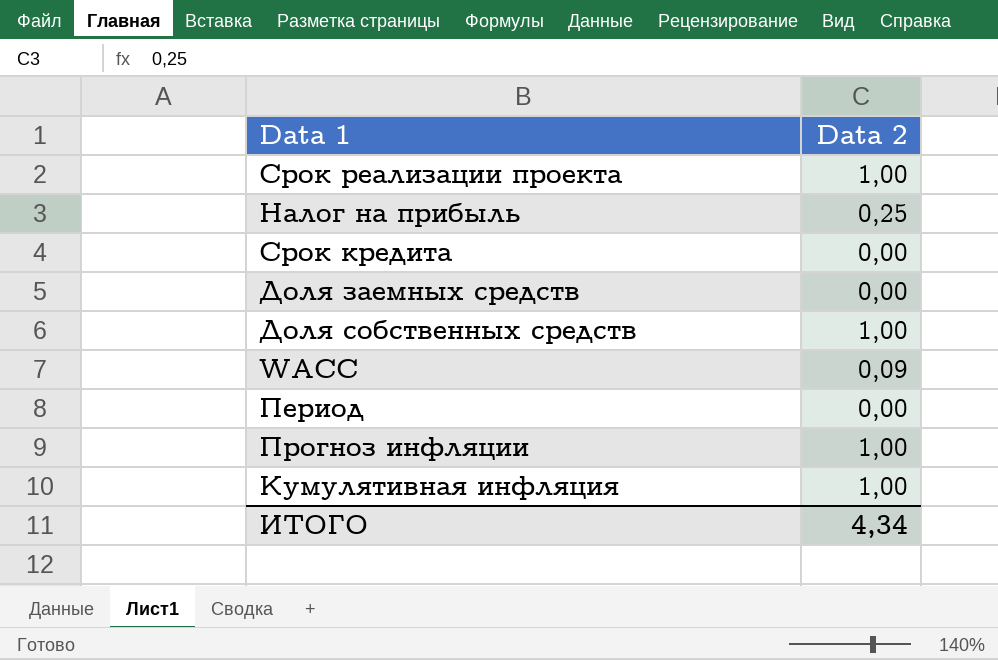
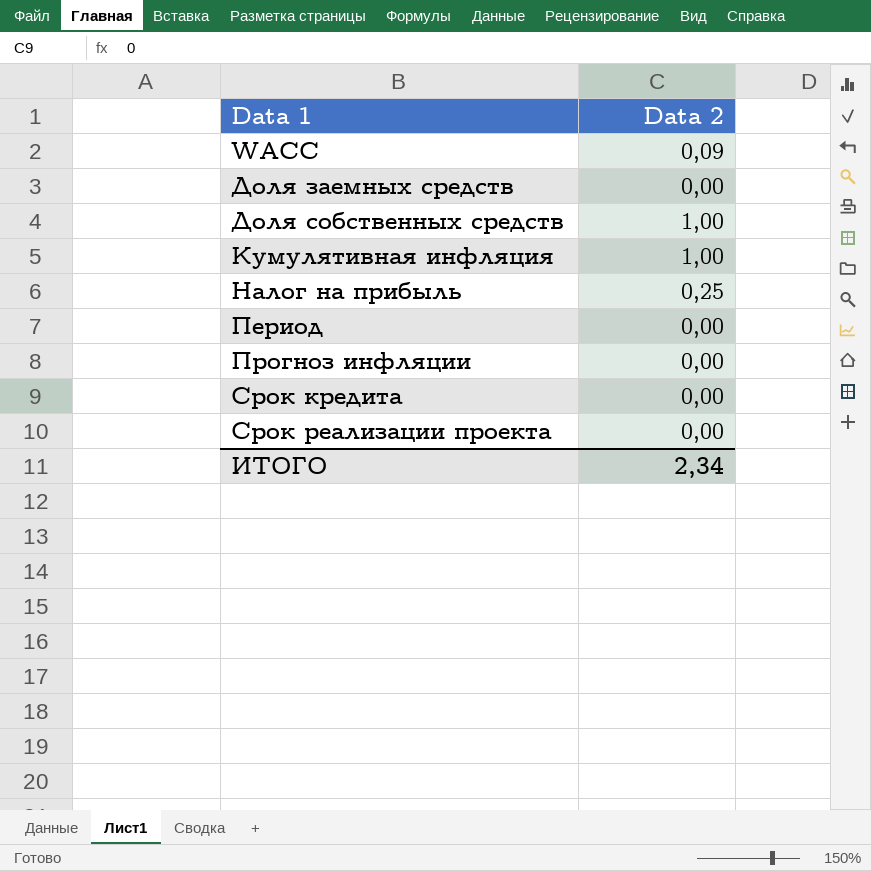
row order: none -> Data 1 ascending
Прогноз инфляции | Data 2: 1,00 -> 0,00
Срок реализации проекта | Data 2: 1,00 -> 0,00
ИТОГО | Data 2: 4,34 -> 2,34

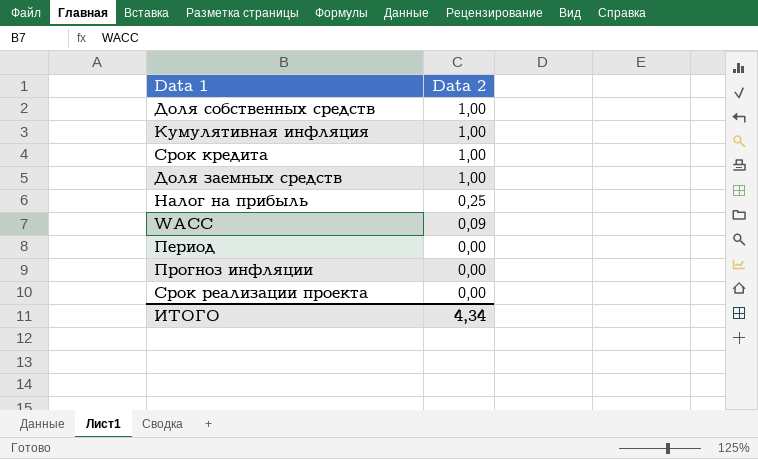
row order: Data 1 ascending -> Data 2 descending
Срок кредита | Data 2: 0,00 -> 1,00
Доля заемных средств | Data 2: 0,00 -> 1,00
ИТОГО | Data 2: 2,34 -> 4,34

